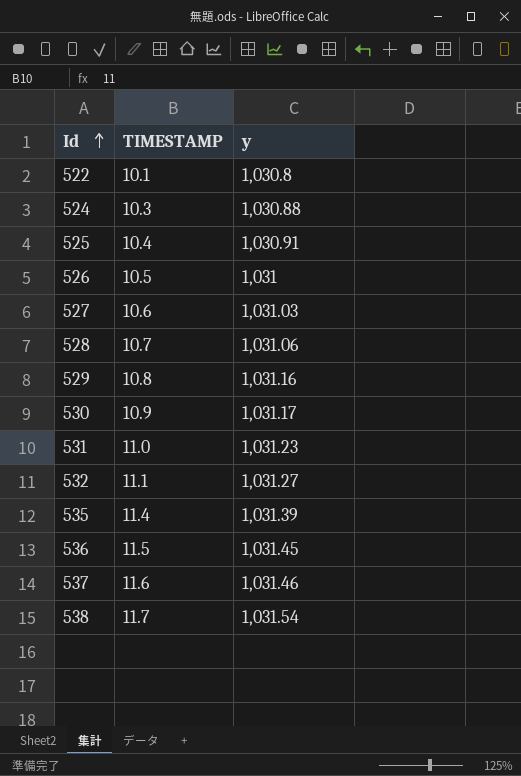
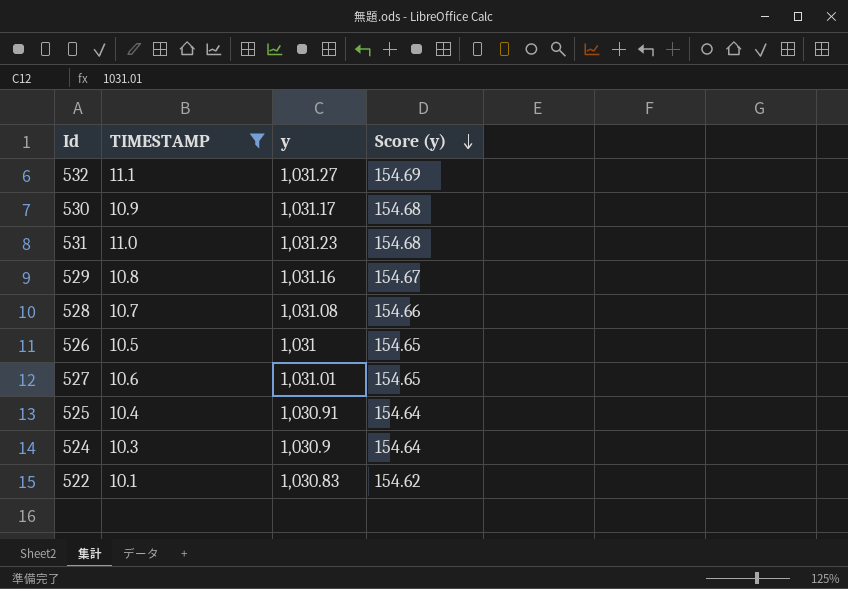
filter: none -> TIMESTAMP <= 11.1
row order: Id ascending -> Score (y) descending
column Score (y) | formula: none -> [y] * 0.15
528 | y: 1,031.06 -> 1,031.08
527 | y: 1,031.03 -> 1,031.01
524 | y: 1,030.88 -> 1,030.9
522 | y: 1,030.8 -> 1,030.83

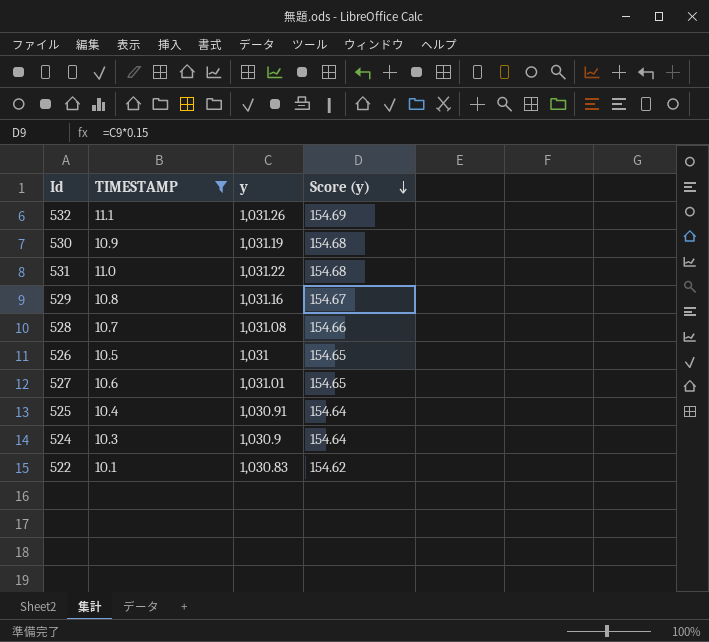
532 | y: 1,031.27 -> 1,031.26
530 | y: 1,031.17 -> 1,031.19
531 | y: 1,031.23 -> 1,031.22

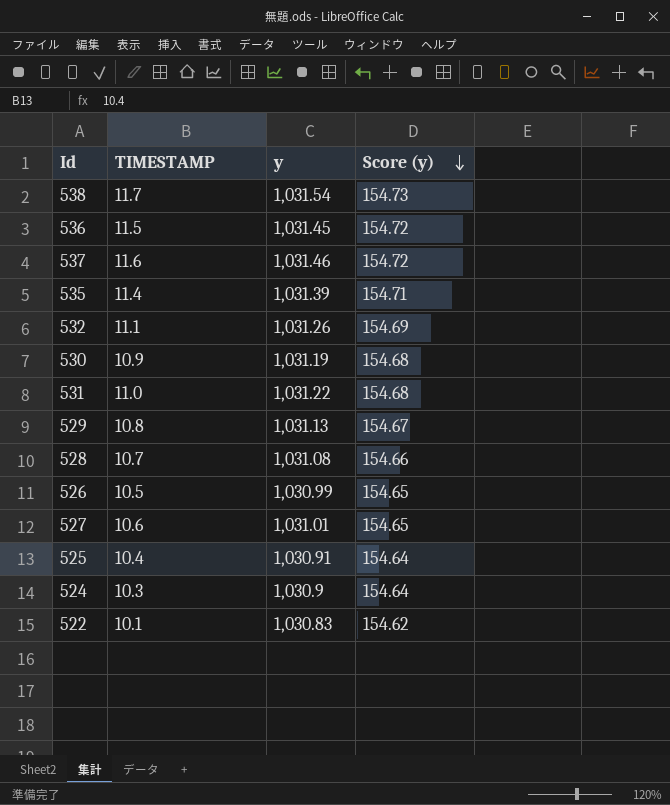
filter: TIMESTAMP <= 11.1 -> none
529 | y: 1,031.16 -> 1,031.13
526 | y: 1,031 -> 1,030.99

